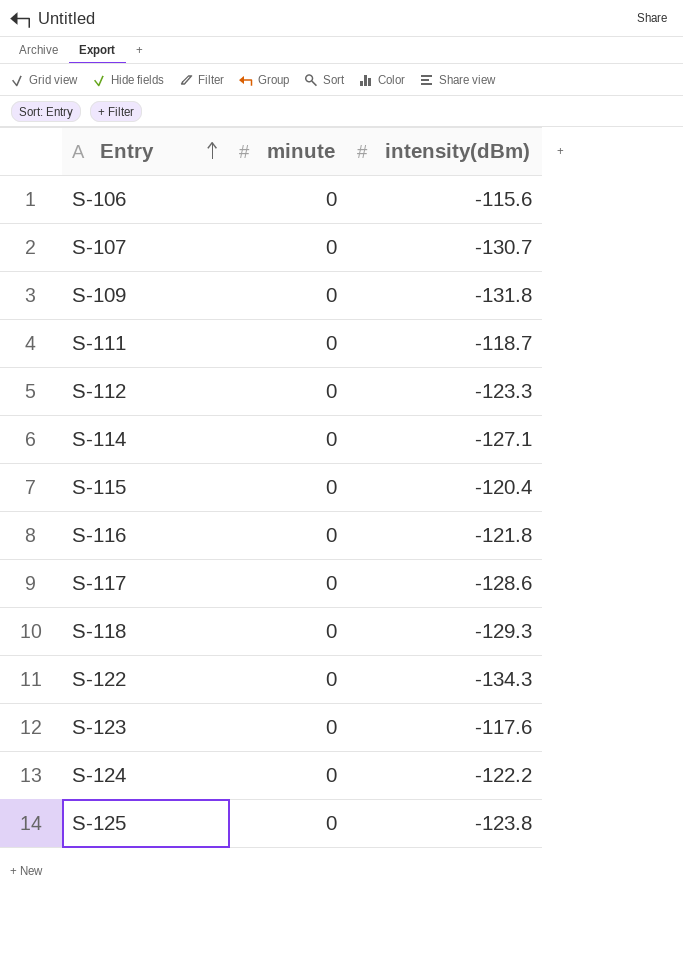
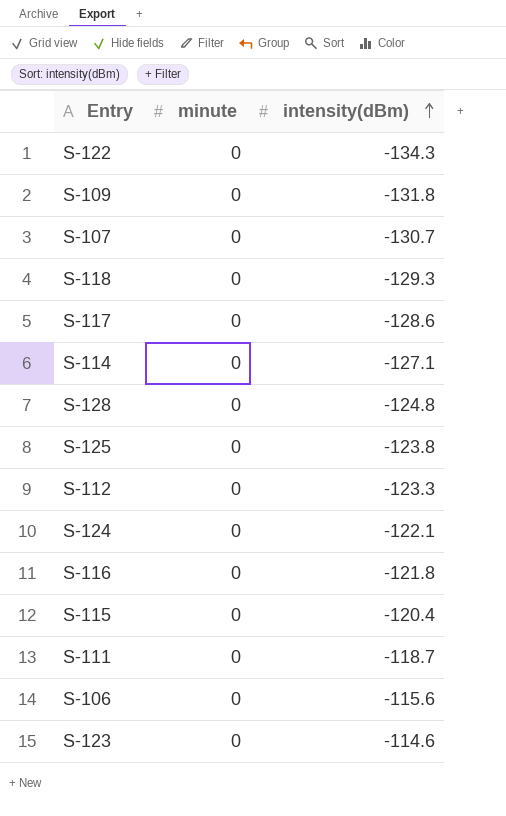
row order: Entry ascending -> intensity(dBm) ascending
row S-128: none -> 0 | -124.8
S-124 | intensity(dBm): -122.2 -> -122.1
S-123 | intensity(dBm): -117.6 -> -114.6

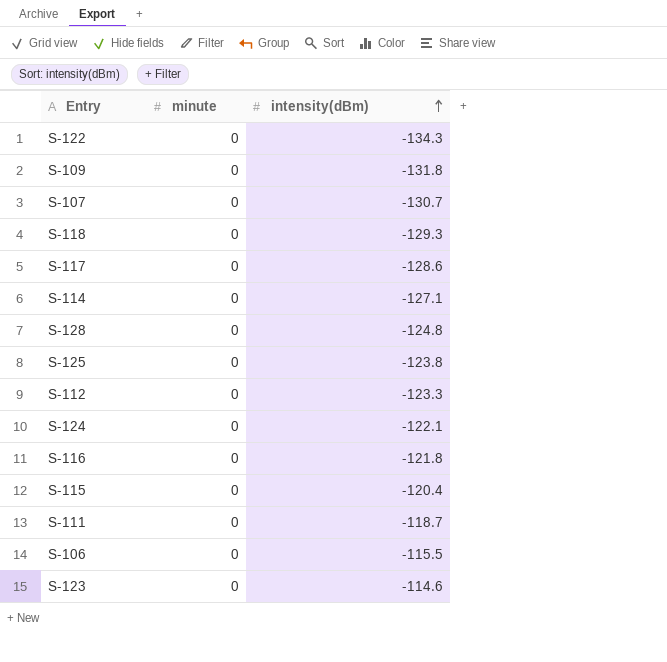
S-106 | intensity(dBm): -115.6 -> -115.5

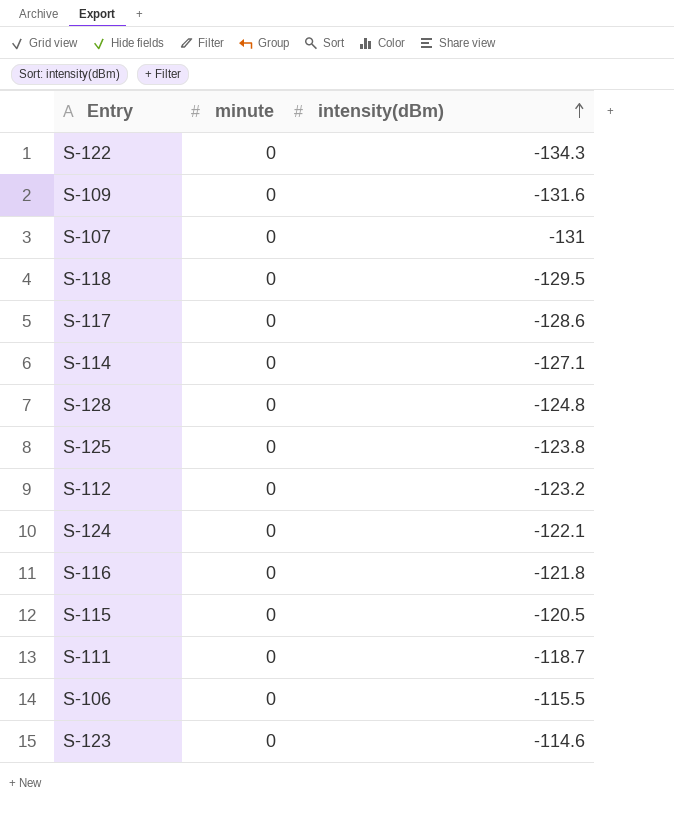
S-109 | intensity(dBm): -131.8 -> -131.6
S-107 | intensity(dBm): -130.7 -> -131
S-118 | intensity(dBm): -129.3 -> -129.5
S-112 | intensity(dBm): -123.3 -> -123.2
S-115 | intensity(dBm): -120.4 -> -120.5

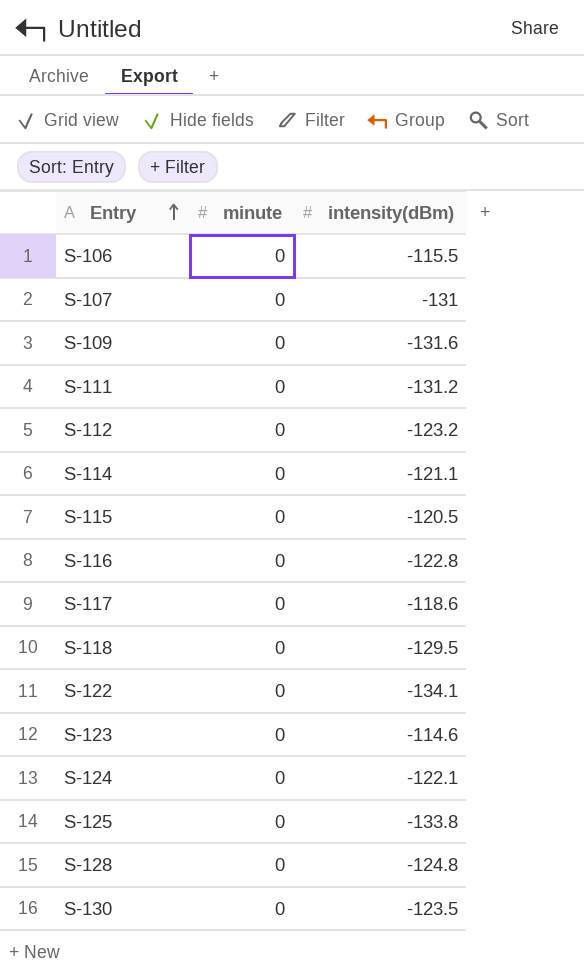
row order: intensity(dBm) ascending -> Entry ascending
S-111 | intensity(dBm): -118.7 -> -131.2
S-114 | intensity(dBm): -127.1 -> -121.1
S-116 | intensity(dBm): -121.8 -> -122.8
S-117 | intensity(dBm): -128.6 -> -118.6
S-122 | intensity(dBm): -134.3 -> -134.1
S-125 | intensity(dBm): -123.8 -> -133.8
row S-130: none -> 0 | -123.5

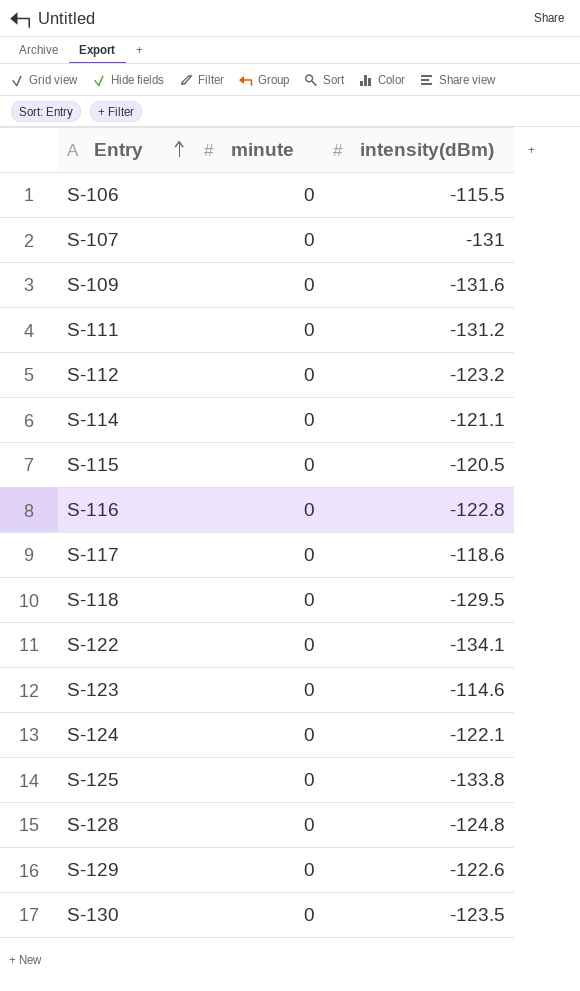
row S-129: none -> 0 | -122.6

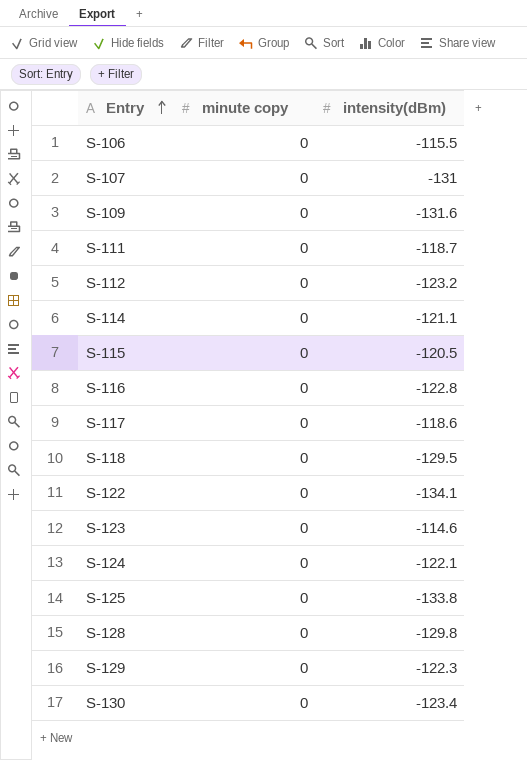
column name: minute -> minute copy
S-111 | intensity(dBm): -131.2 -> -118.7
S-128 | intensity(dBm): -124.8 -> -129.8
S-129 | intensity(dBm): -122.6 -> -122.3
S-130 | intensity(dBm): -123.5 -> -123.4

